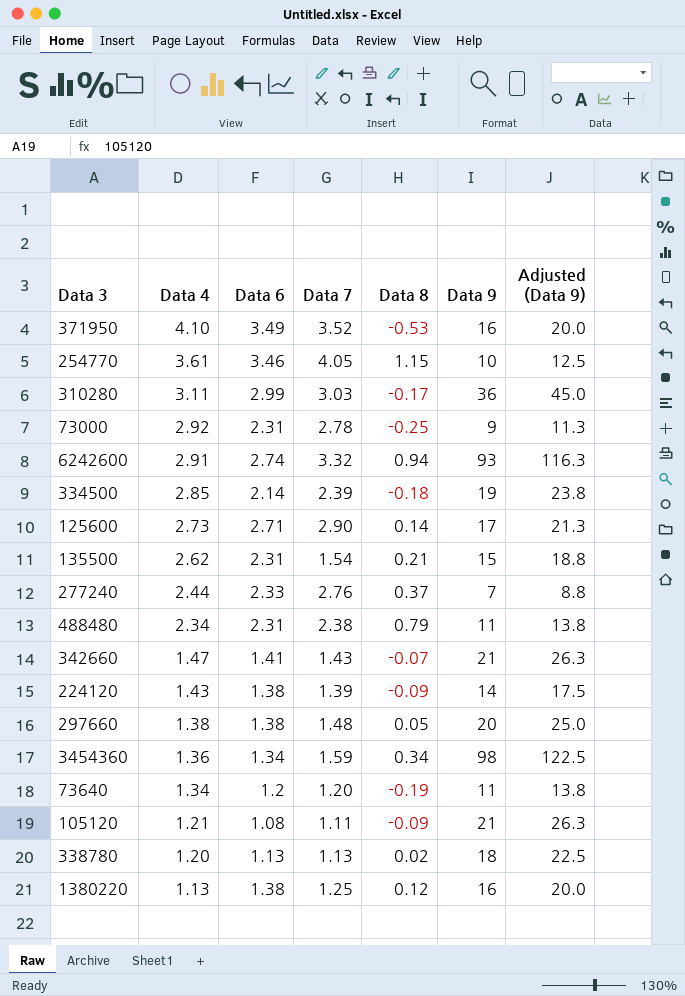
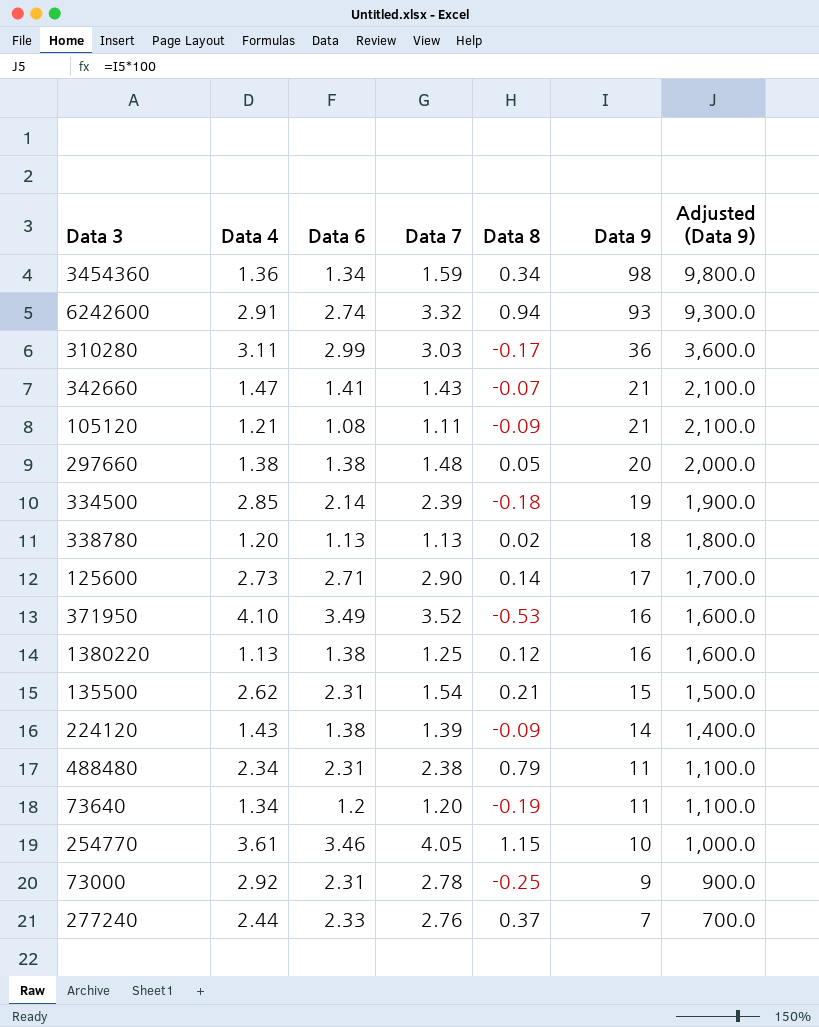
row order: Data 4 descending -> Data 9 descending
column Adjusted (Data 9) | formula: [Data 9] * 1.25 -> [Data 9] * 100

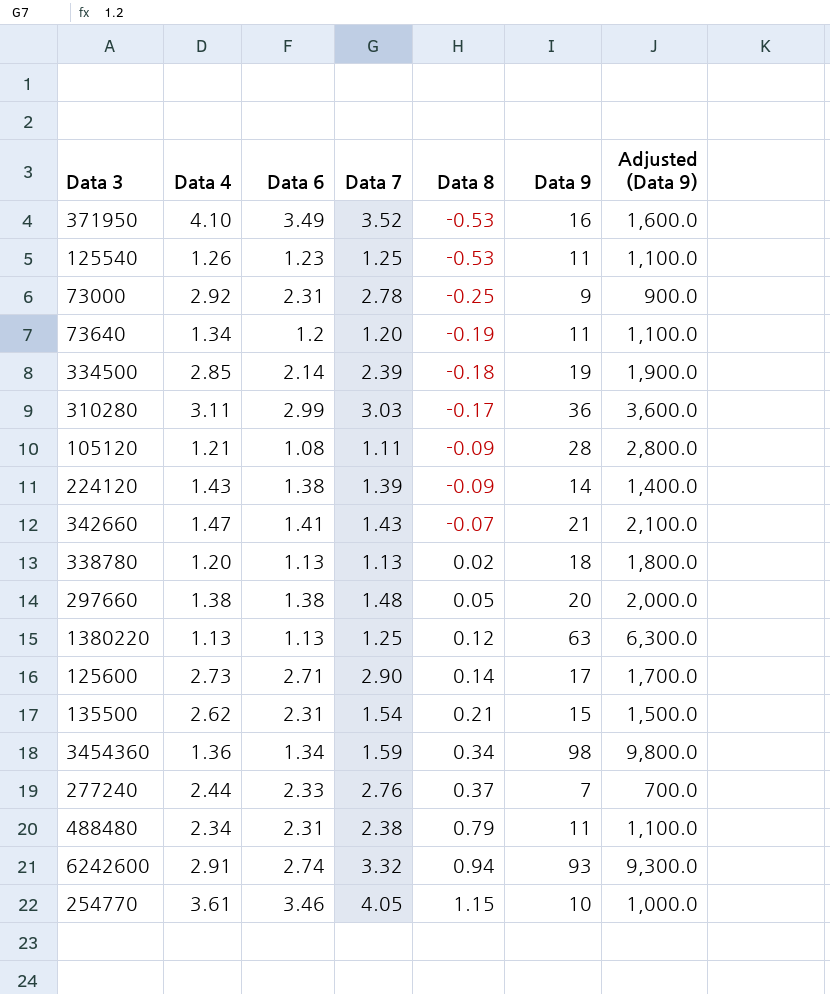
row order: Data 9 descending -> Data 8 ascending
row 125540: none -> 1.26 | 1.23 | 1.25 | -0.53 | 11 | 1,100.0
105120 | Data 9: 21 -> 28
105120 | Adjusted (Data 9): 2,100.0 -> 2,800.0
1380220 | Data 6: 1.38 -> 1.13
1380220 | Data 9: 16 -> 63
1380220 | Adjusted (Data 9): 1,600.0 -> 6,300.0

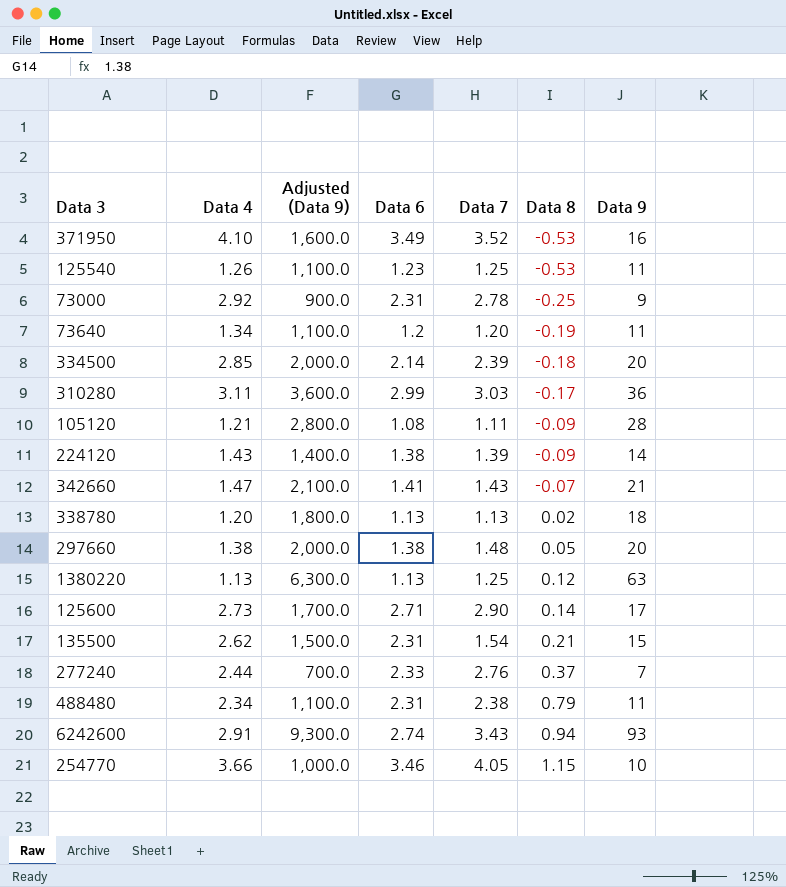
column Adjusted (Data 9) | position: 7 -> 3
row 3454360: 1.36 | 1.34 | 1.59 | 0.34 | 98 | 9,800.0 -> none
334500 | Adjusted (Data 9): 1,900.0 -> 2,000.0
334500 | Data 9: 19 -> 20
6242600 | Data 7: 3.32 -> 3.43
254770 | Data 4: 3.61 -> 3.66

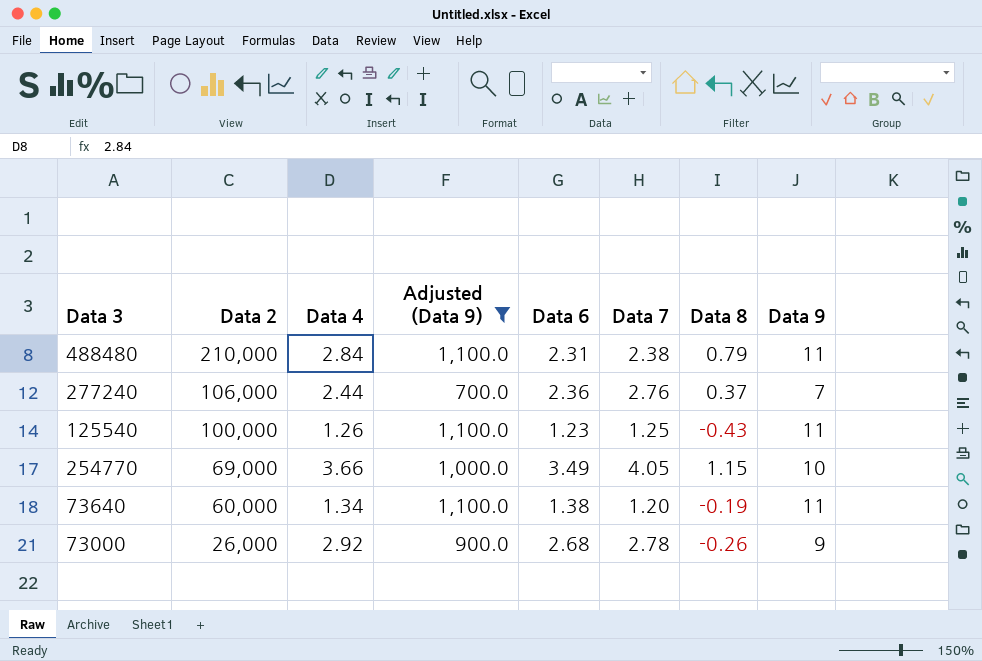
filter: none -> Adjusted (Data 9) <= 1,100.0
row order: Data 8 ascending -> Data 2 descending
column Data 2 | position: none -> 2
488480 | Data 4: 2.34 -> 2.84
277240 | Data 6: 2.33 -> 2.36
125540 | Data 8: -0.53 -> -0.43
254770 | Data 6: 3.46 -> 3.49
73640 | Data 6: 1.2 -> 1.38
73000 | Data 6: 2.31 -> 2.68
73000 | Data 8: -0.25 -> -0.26

